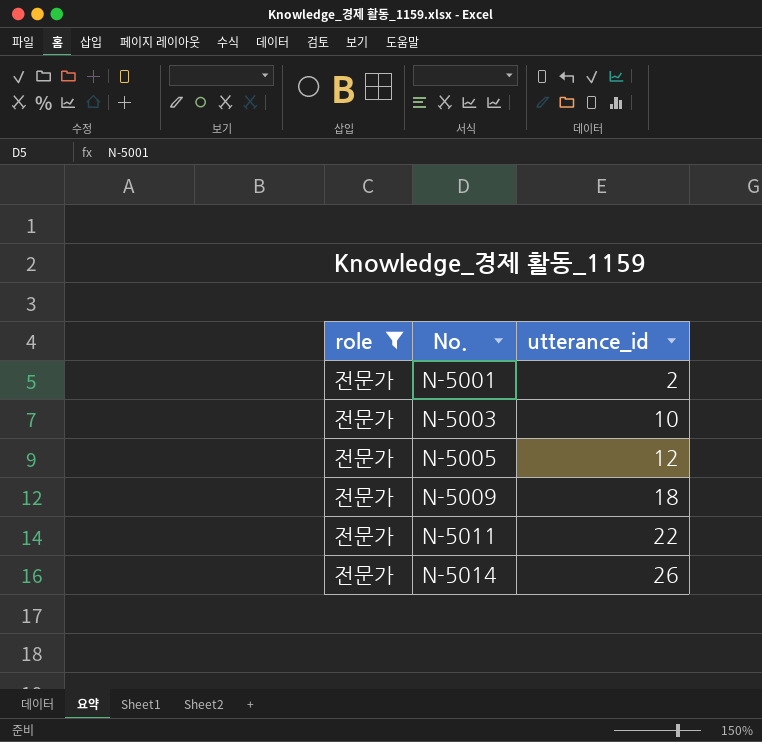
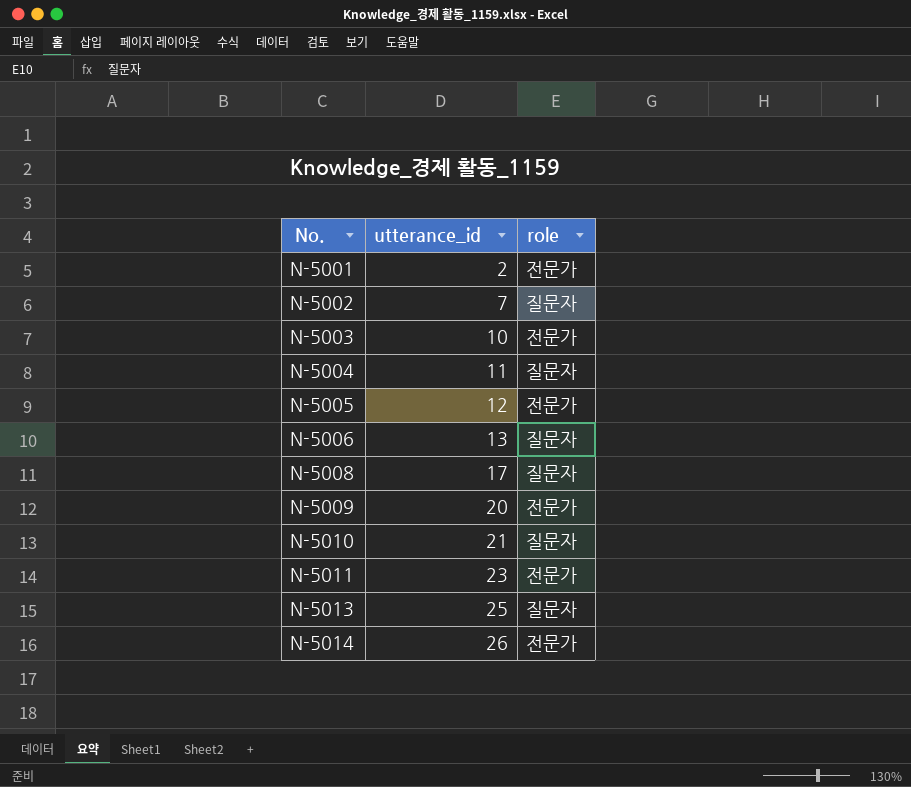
filter: role = 전문가 -> none
column role | position: 1 -> 3
N-5009 | utterance_id: 18 -> 20
N-5011 | utterance_id: 22 -> 23

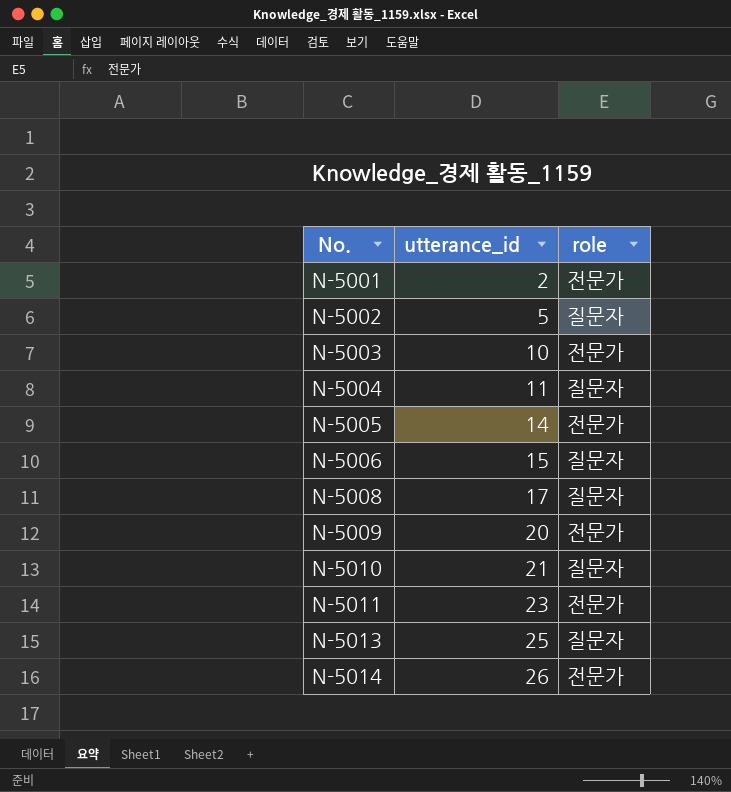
N-5002 | utterance_id: 7 -> 5
N-5005 | utterance_id: 12 -> 14
N-5006 | utterance_id: 13 -> 15

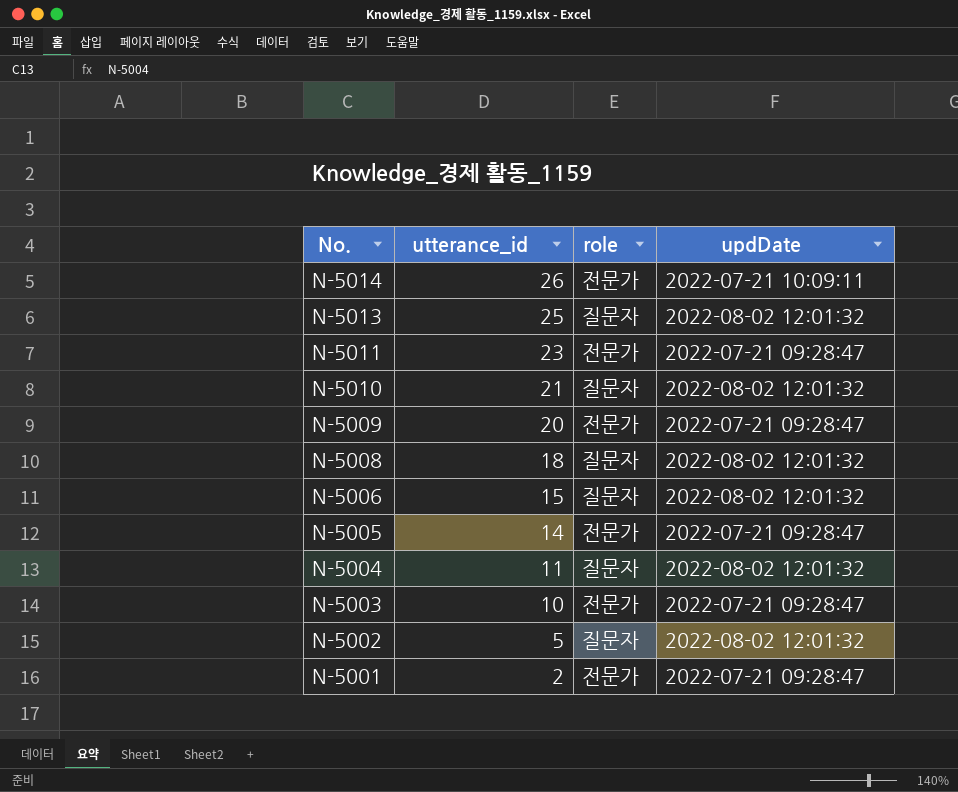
row order: No. ascending -> No. descending
column updDate | position: none -> 4
N-5008 | utterance_id: 17 -> 18

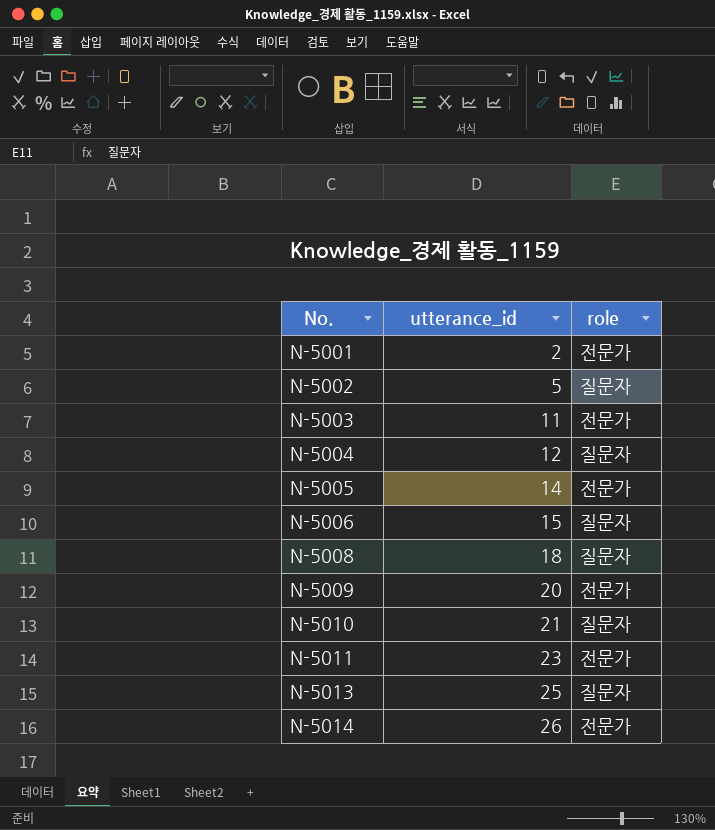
row order: No. descending -> No. ascending
column updDate | position: 4 -> none
N-5003 | utterance_id: 10 -> 11
N-5004 | utterance_id: 11 -> 12

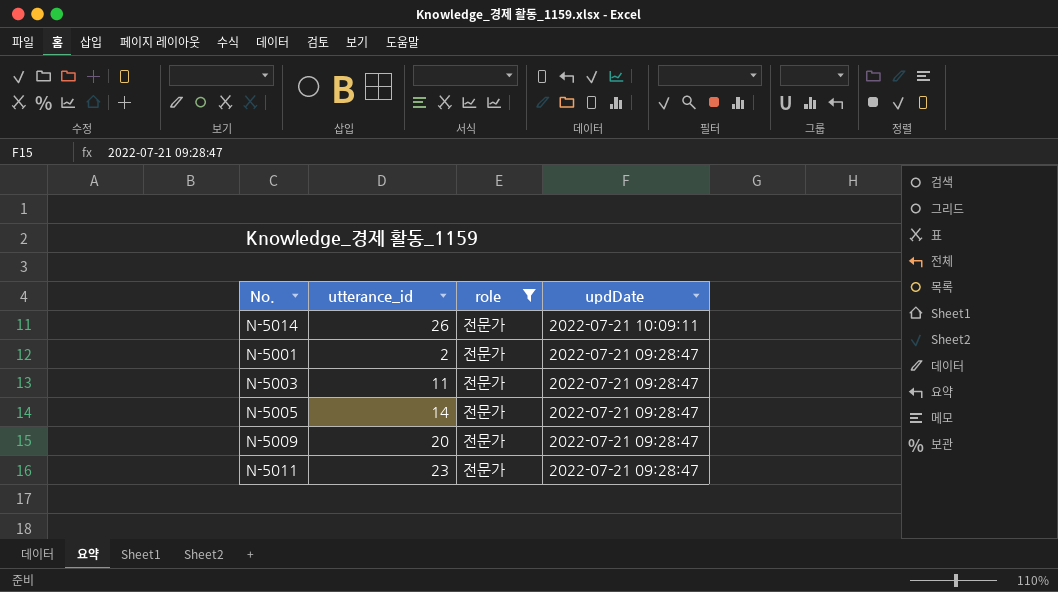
filter: none -> role = 전문가
row order: No. ascending -> updDate descending
column updDate | position: none -> 4

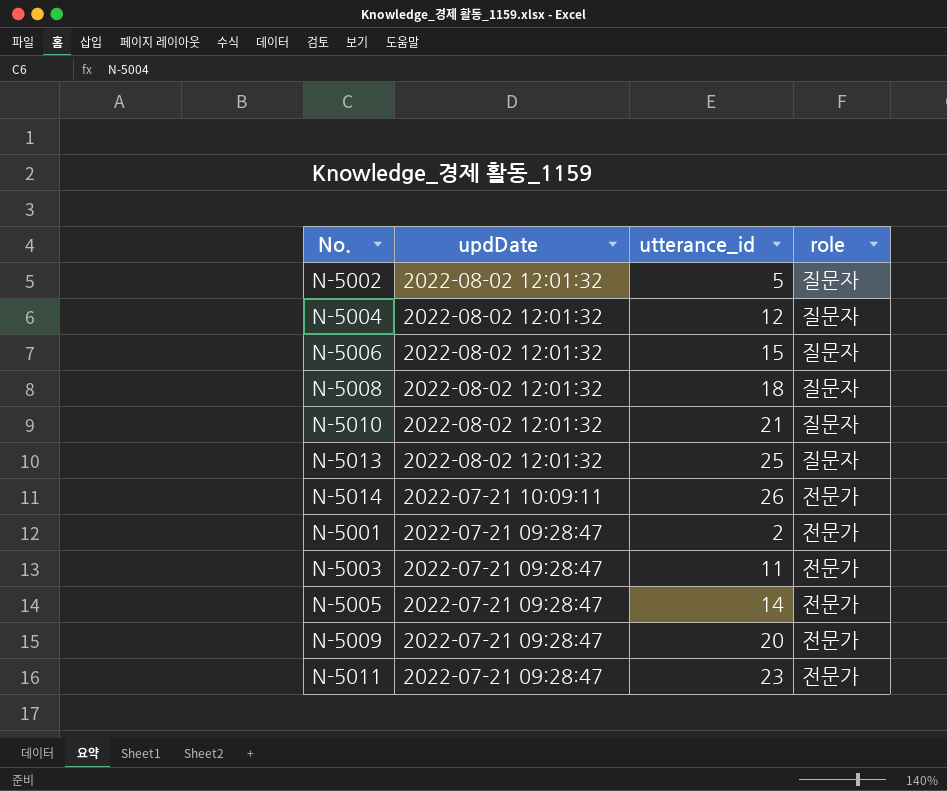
filter: role = 전문가 -> none
column updDate | position: 4 -> 2

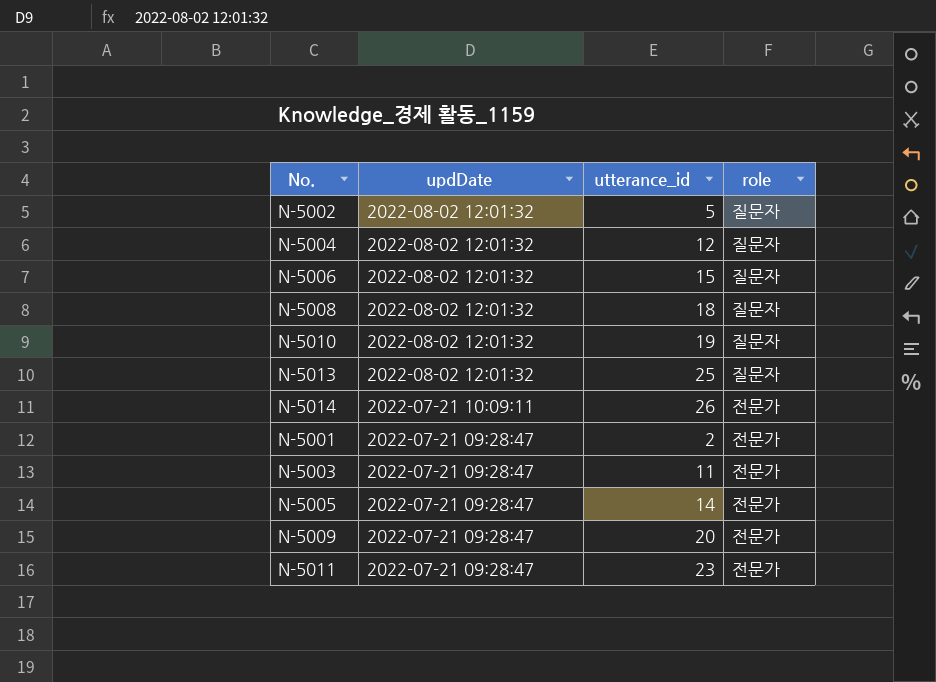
N-5010 | utterance_id: 21 -> 19

